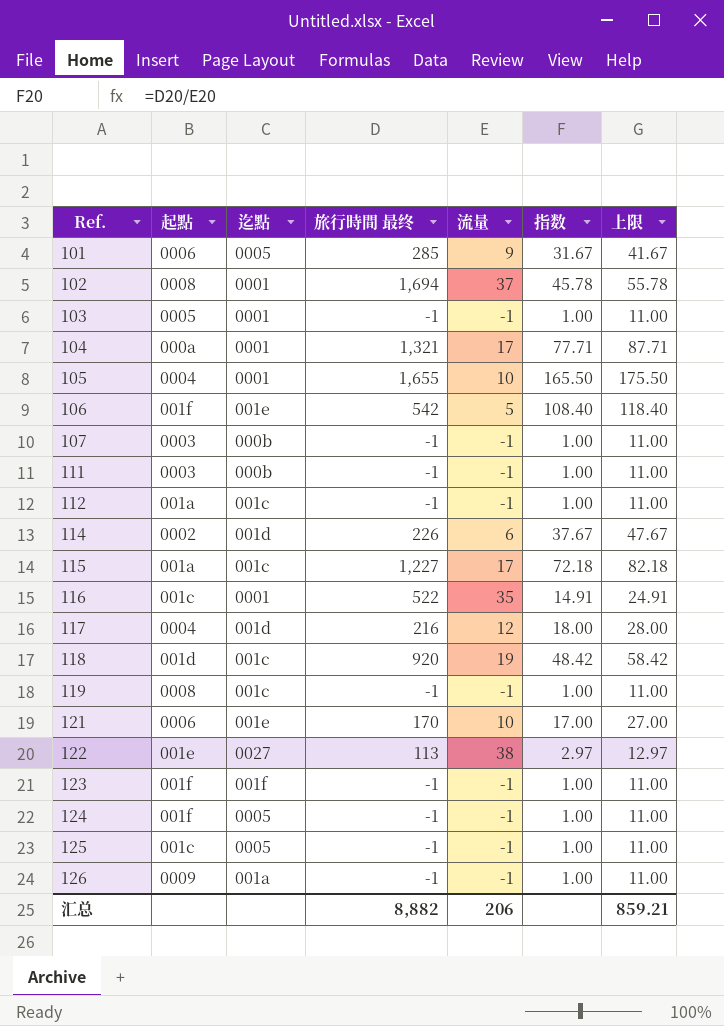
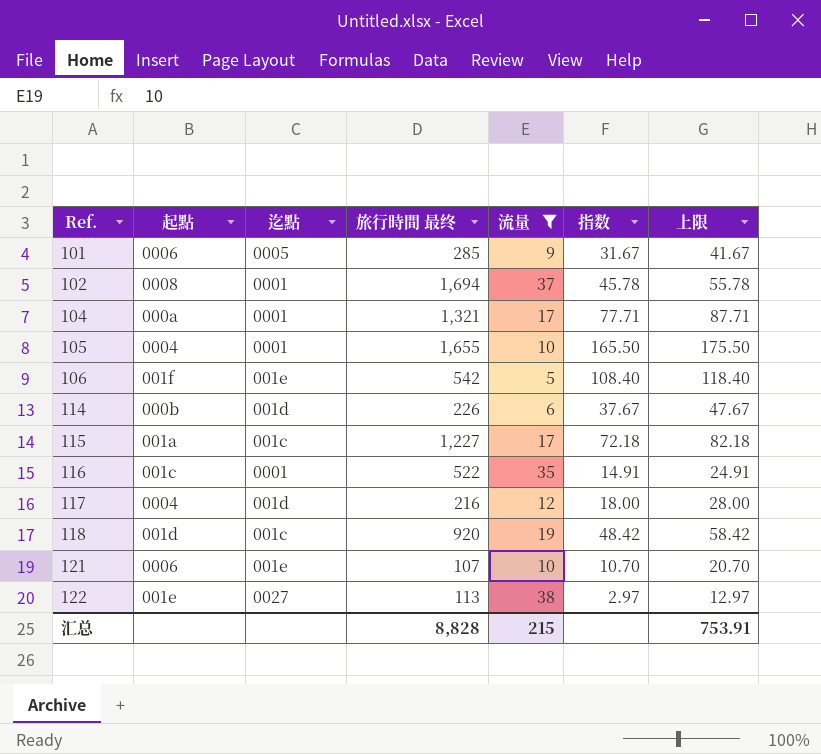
filter: none -> 流量 != -1
114 | 起點: 0002 -> 000b
121 | 旅行時間 最终: 170 -> 107
121 | 指数: 17.00 -> 10.70
121 | 上限: 27.00 -> 20.70
汇总 | 旅行時間 最终: 8,882 -> 8,828
汇总 | 流量: 206 -> 215
汇总 | 上限: 859.21 -> 753.91

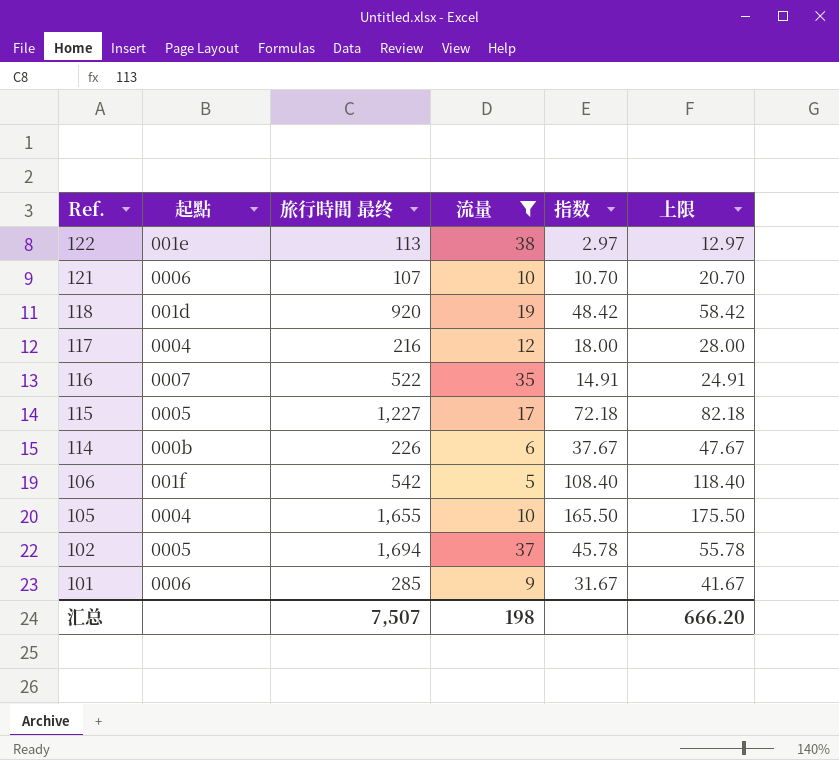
row order: Ref. ascending -> Ref. descending
column 迄點 | position: 3 -> none
row 104: 000a | 0001 | 1,321 | 17 | 77.71 | 87.71 -> none
116 | 起點: 001c -> 0007
115 | 起點: 001a -> 0005
102 | 起點: 0008 -> 0005
汇总 | 旅行時間 最终: 8,828 -> 7,507
汇总 | 流量: 215 -> 198
汇总 | 上限: 753.91 -> 666.20

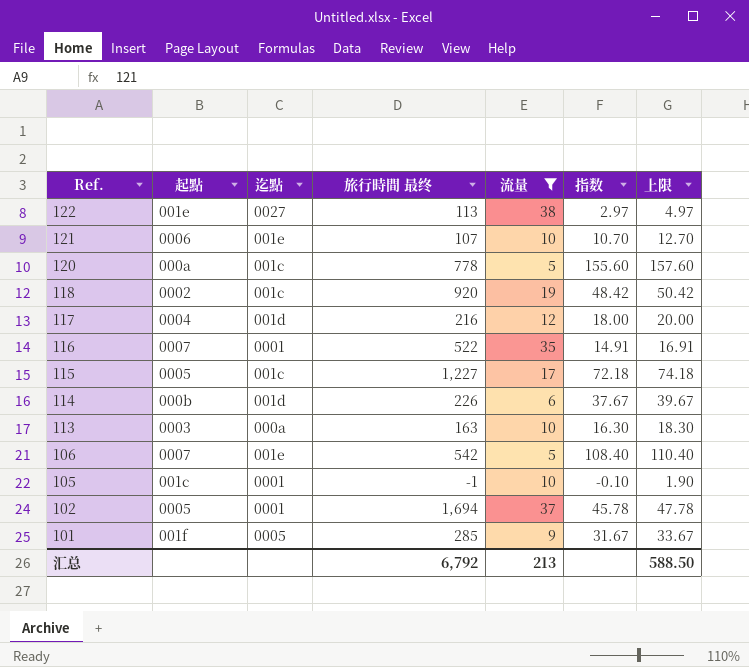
column 迄點 | position: none -> 3
column 上限 | formula: [指数] + 10 -> [指数] + 2
row 120: none -> 000a | 001c | 778 | 5 | 155.60 | 157.60
118 | 起點: 001d -> 0002
row 113: none -> 0003 | 000a | 163 | 10 | 16.30 | 18.30
106 | 起點: 001f -> 0007
105 | 起點: 0004 -> 001c
105 | 旅行時間 最终: 1,655 -> -1
105 | 指数: 165.50 -> -0.10
101 | 起點: 0006 -> 001f
汇总 | 旅行時間 最终: 7,507 -> 6,792
汇总 | 流量: 198 -> 213
汇总 | 上限: 666.20 -> 588.50

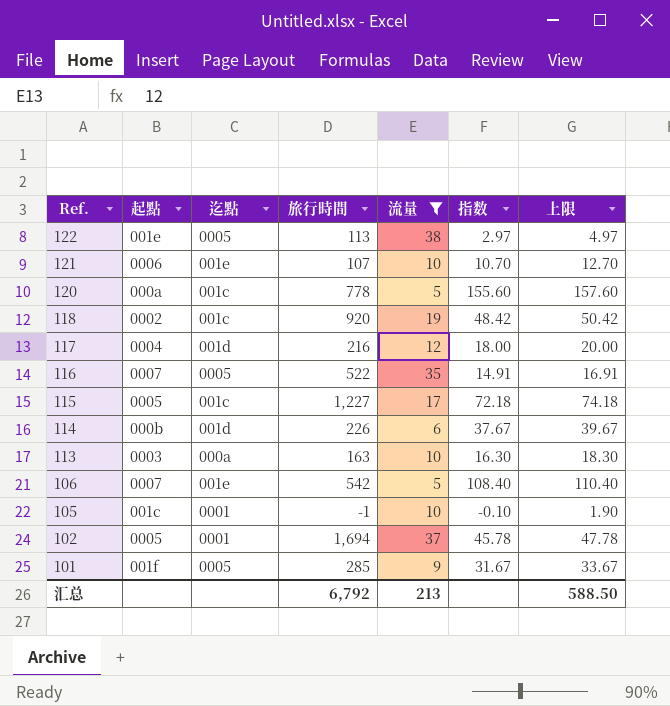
column name: 旅行時間 最终 -> 旅行時間
122 | 迄點: 0027 -> 0005
116 | 迄點: 0001 -> 0005

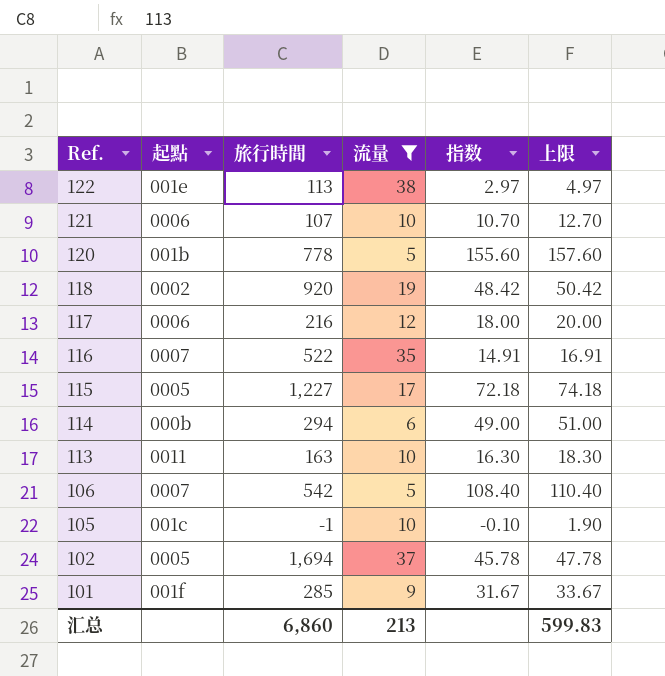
column 迄點 | position: 3 -> none
120 | 起點: 000a -> 001b
117 | 起點: 0004 -> 0006
114 | 旅行時間: 226 -> 294
114 | 指数: 37.67 -> 49.00
114 | 上限: 39.67 -> 51.00
113 | 起點: 0003 -> 0011
汇总 | 旅行時間: 6,792 -> 6,860
汇总 | 上限: 588.50 -> 599.83

